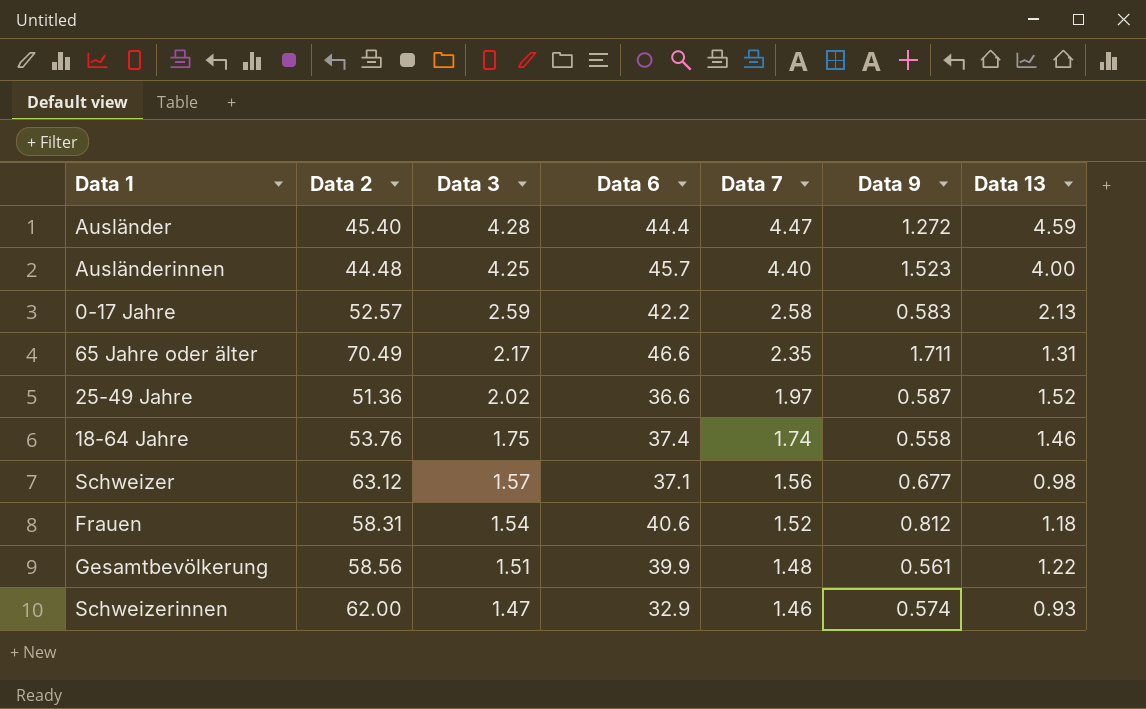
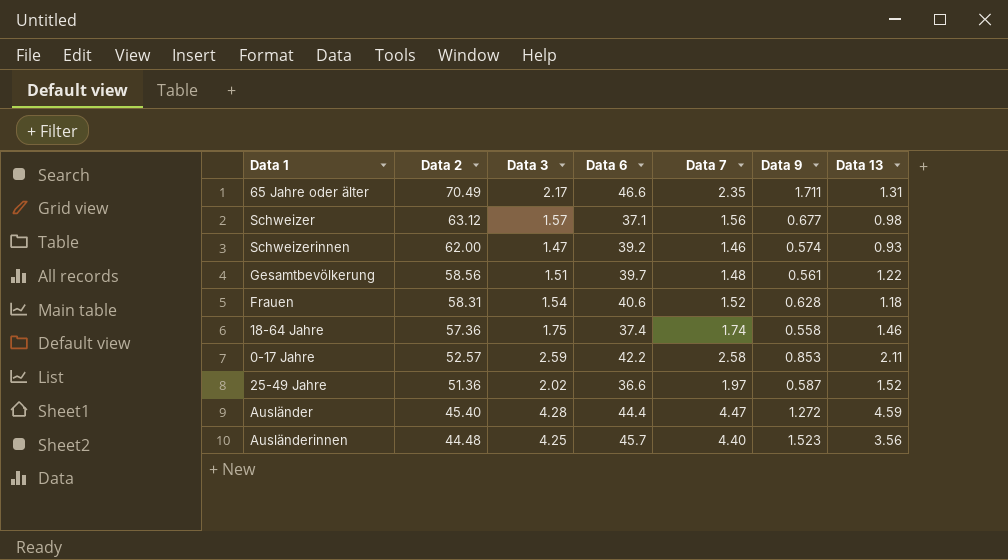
row order: Data 3 descending -> Data 2 descending
Schweizerinnen | Data 6: 32.9 -> 39.2
Gesamtbevölkerung | Data 6: 39.9 -> 39.7
Frauen | Data 9: 0.812 -> 0.628
18-64 Jahre | Data 2: 53.76 -> 57.36
0-17 Jahre | Data 9: 0.583 -> 0.853
0-17 Jahre | Data 13: 2.13 -> 2.11
Ausländerinnen | Data 13: 4.00 -> 3.56

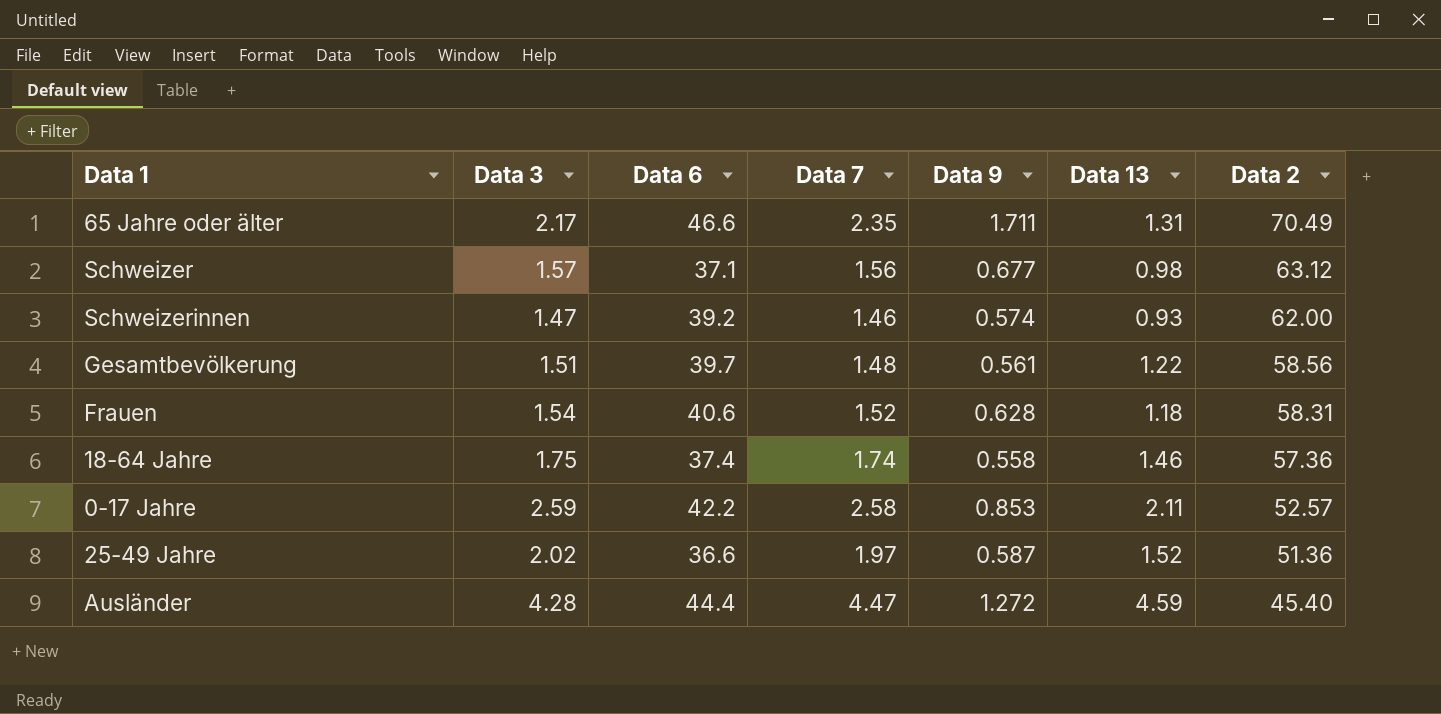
column Data 2 | position: 2 -> 7
row Ausländerinnen: 44.48 | 4.25 | 45.7 | 4.40 | 1.523 | 3.56 -> none

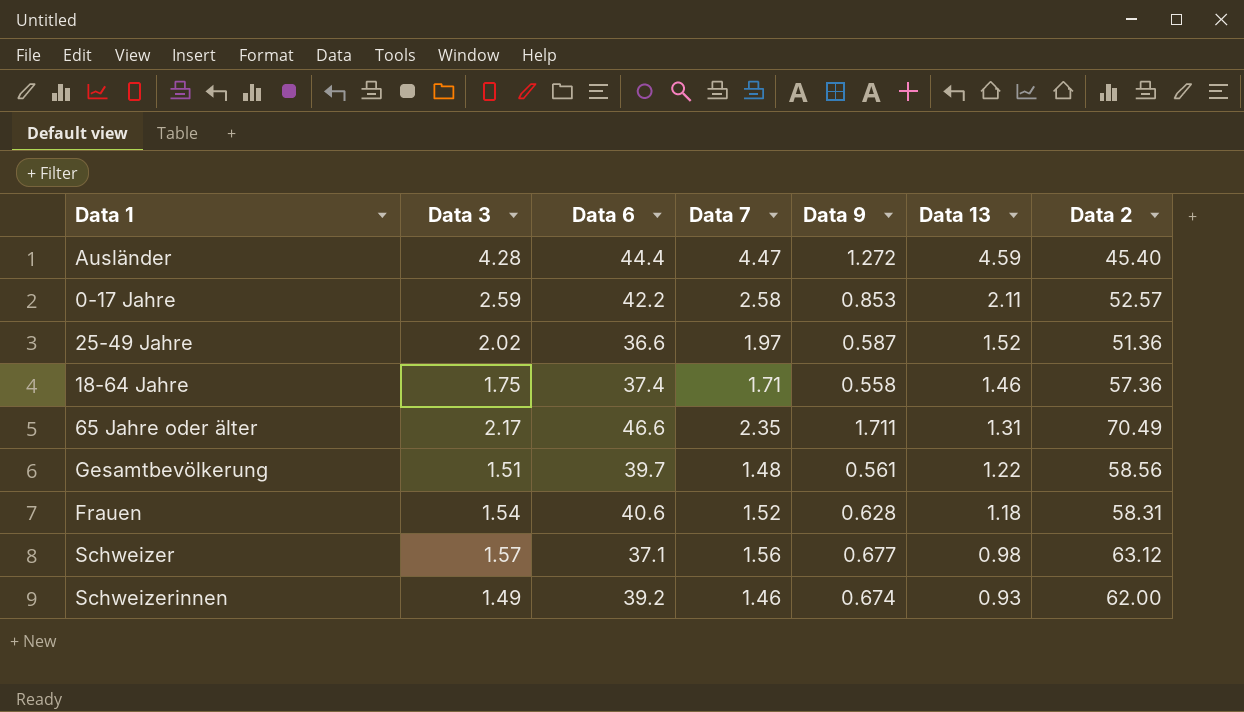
row order: Data 2 descending -> Data 13 descending
18-64 Jahre | Data 7: 1.74 -> 1.71
Schweizerinnen | Data 3: 1.47 -> 1.49
Schweizerinnen | Data 9: 0.574 -> 0.674

